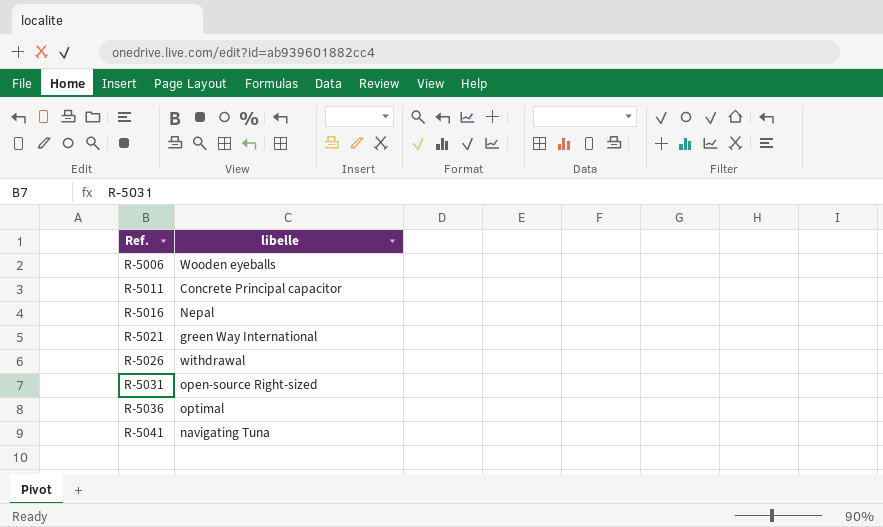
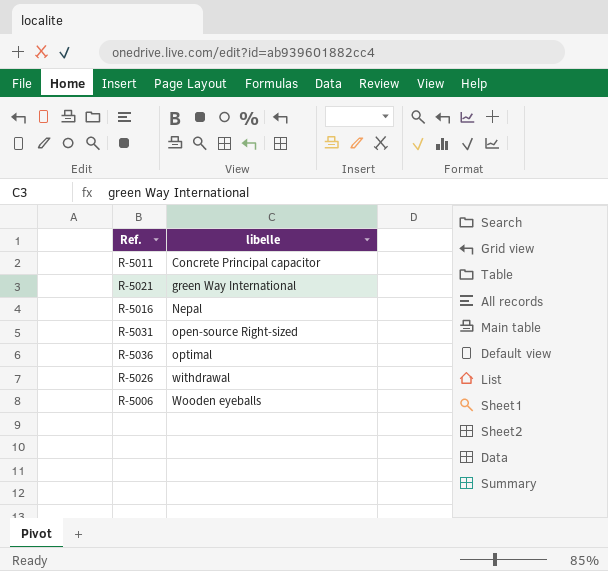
row order: Ref. ascending -> libelle ascending
row R-5041: navigating Tuna -> none

